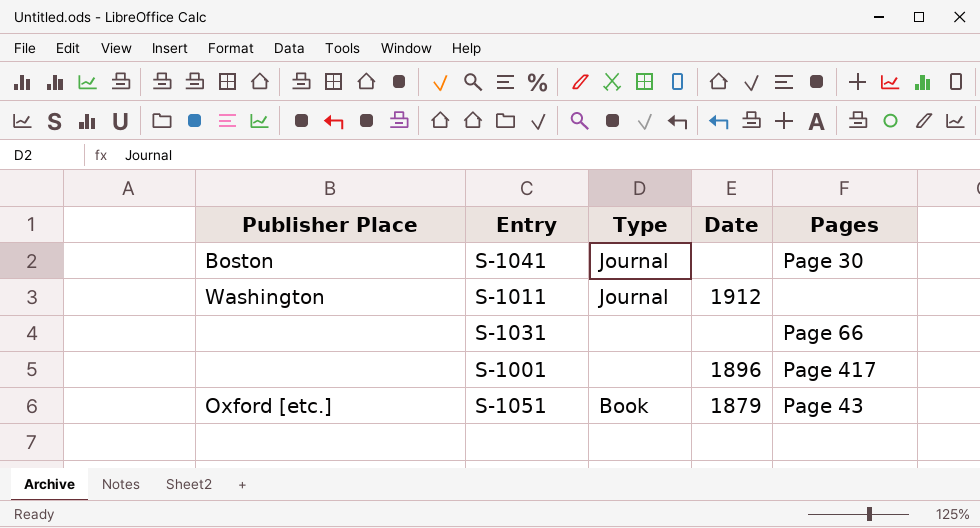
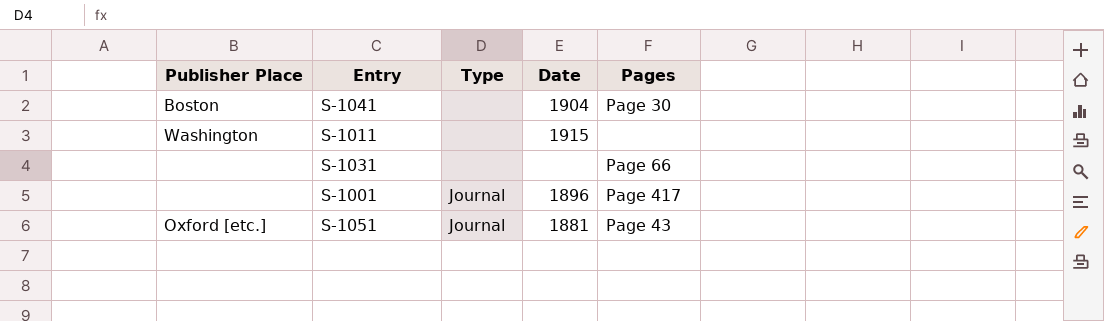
S-1041 | Type: Journal -> none
S-1041 | Date: none -> 1904
S-1011 | Type: Journal -> none
S-1011 | Date: 1912 -> 1915
S-1001 | Type: none -> Journal
S-1051 | Type: Book -> Journal
S-1051 | Date: 1879 -> 1881

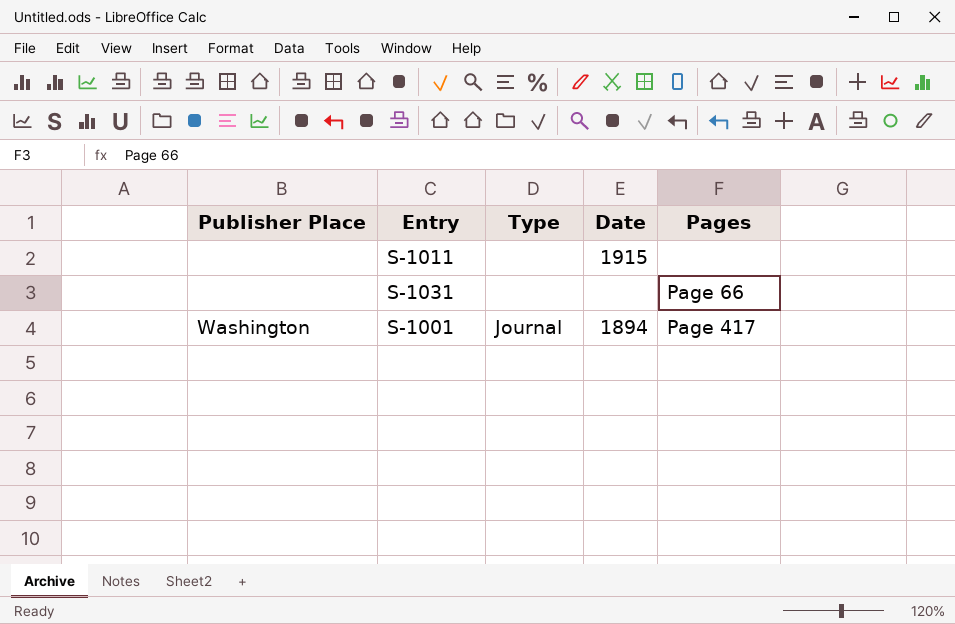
row S-1041: Boston | none | 1904 | Page 30 -> none
row S-1051: Oxford [etc.] | Journal | 1881 | Page 43 -> none
S-1011 | Publisher Place: Washington -> none
S-1001 | Publisher Place: none -> Washington
S-1001 | Date: 1896 -> 1894

